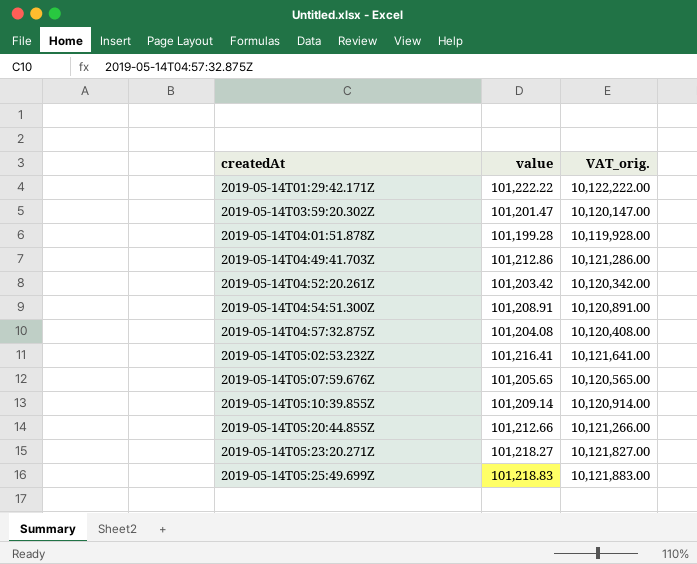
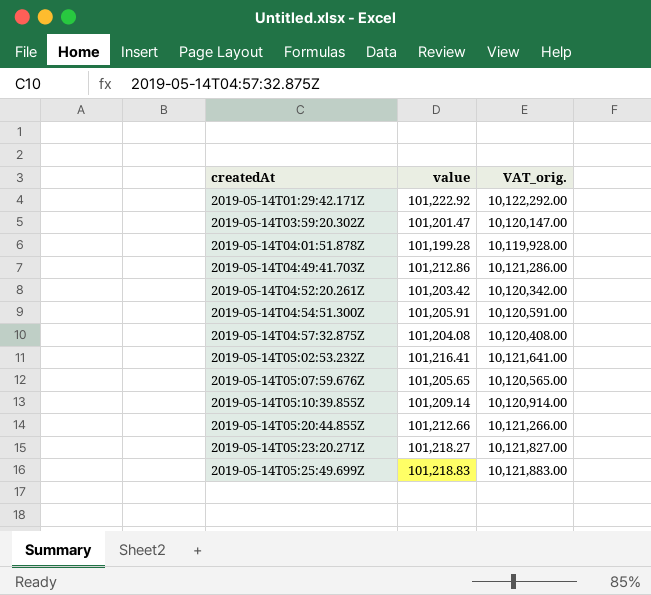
2019-05-14T01:29:42.171Z | value: 101,222.22 -> 101,222.92
2019-05-14T01:29:42.171Z | VAT_orig.: 10,122,222.00 -> 10,122,292.00
2019-05-14T04:54:51.300Z | value: 101,208.91 -> 101,205.91
2019-05-14T04:54:51.300Z | VAT_orig.: 10,120,891.00 -> 10,120,591.00

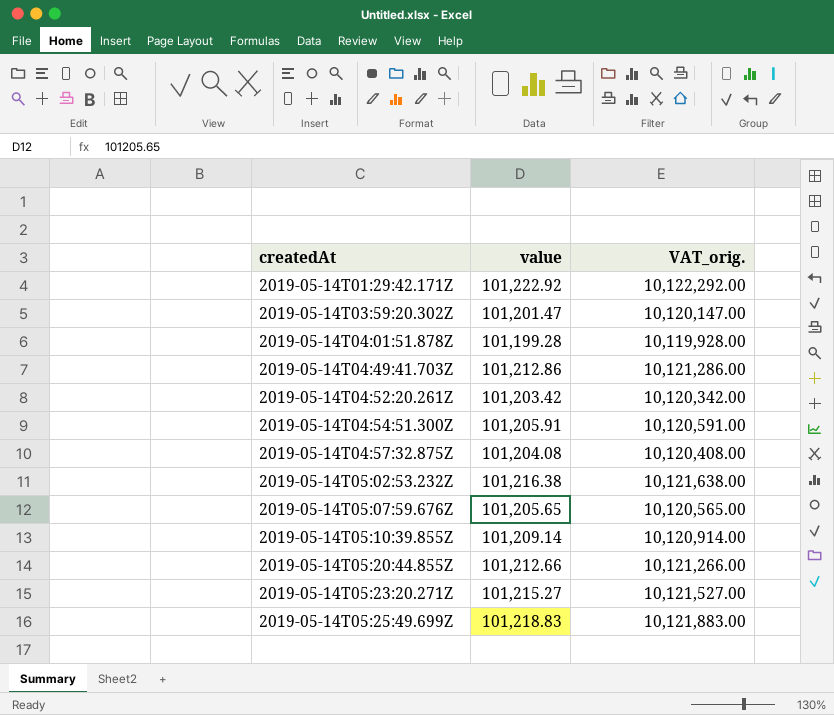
2019-05-14T05:02:53.232Z | value: 101,216.41 -> 101,216.38
2019-05-14T05:02:53.232Z | VAT_orig.: 10,121,641.00 -> 10,121,638.00
2019-05-14T05:23:20.271Z | value: 101,218.27 -> 101,215.27
2019-05-14T05:23:20.271Z | VAT_orig.: 10,121,827.00 -> 10,121,527.00

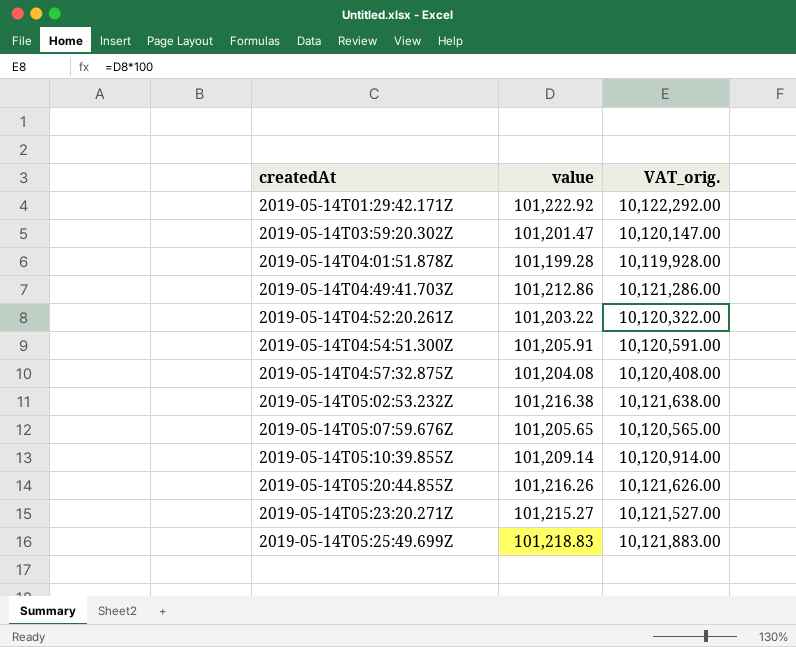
2019-05-14T04:52:20.261Z | value: 101,203.42 -> 101,203.22
2019-05-14T04:52:20.261Z | VAT_orig.: 10,120,342.00 -> 10,120,322.00
2019-05-14T05:20:44.855Z | value: 101,212.66 -> 101,216.26
2019-05-14T05:20:44.855Z | VAT_orig.: 10,121,266.00 -> 10,121,626.00

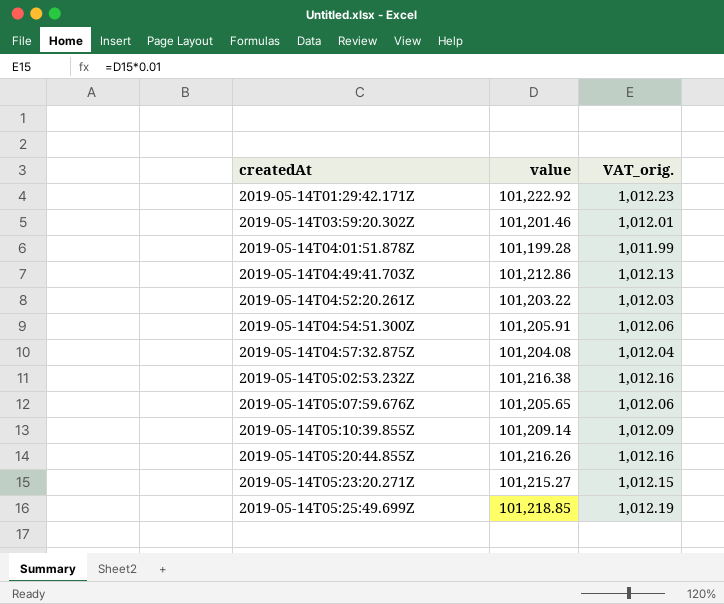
column VAT_orig. | formula: [value] * 100 -> [value] * 0.01
2019-05-14T03:59:20.302Z | value: 101,201.47 -> 101,201.46
2019-05-14T05:25:49.699Z | value: 101,218.83 -> 101,218.85

